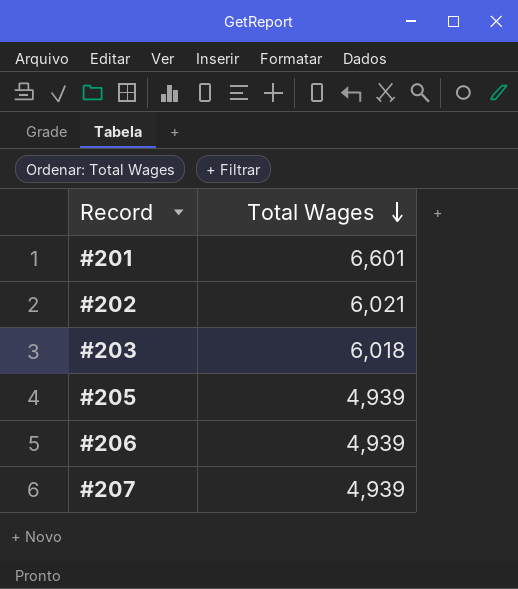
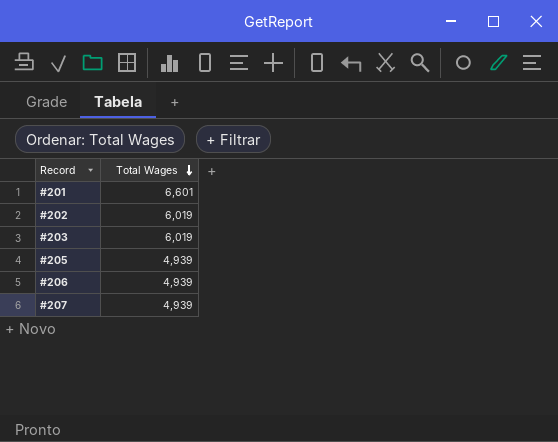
#202 | Total Wages: 6,021 -> 6,019
#203 | Total Wages: 6,018 -> 6,019

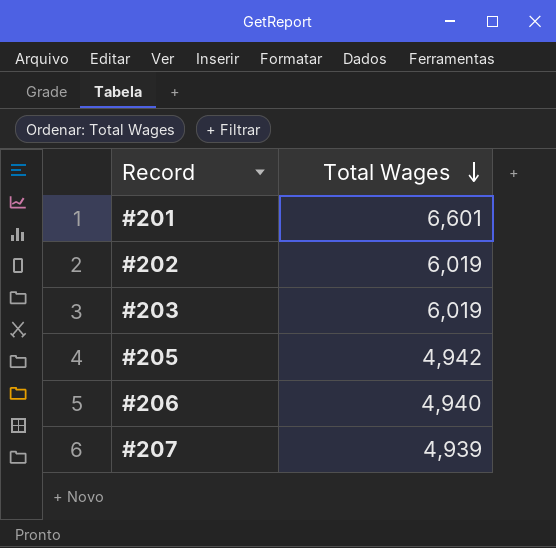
#205 | Total Wages: 4,939 -> 4,942
#206 | Total Wages: 4,939 -> 4,940

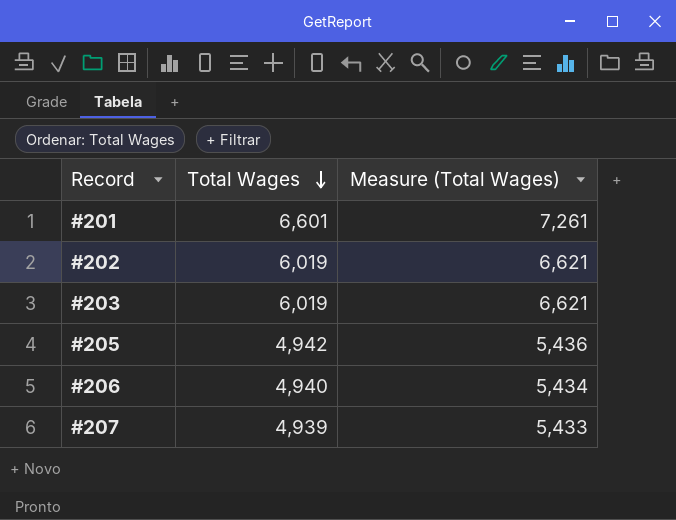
column Measure (Total Wages) | formula: none -> [Total Wages] * 1.1

